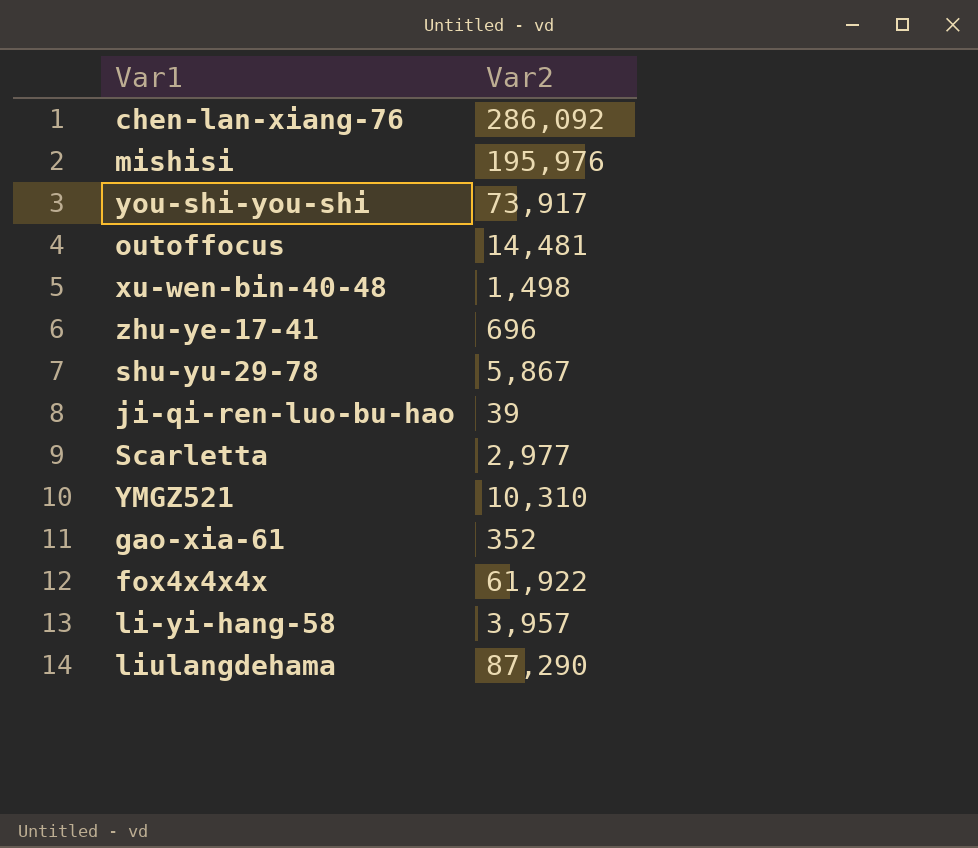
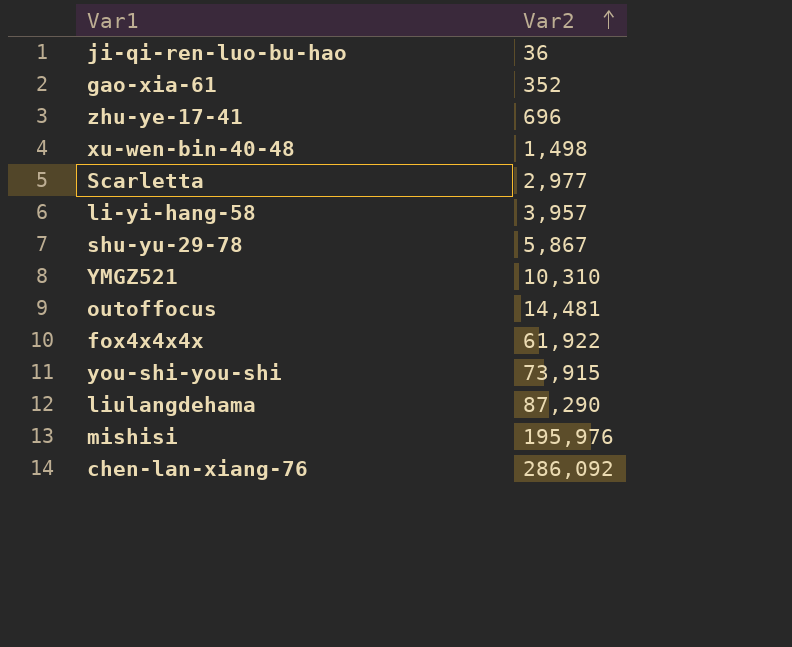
row order: none -> Var2 ascending
ji-qi-ren-luo-bu-hao | Var2: 39 -> 36
you-shi-you-shi | Var2: 73,917 -> 73,915

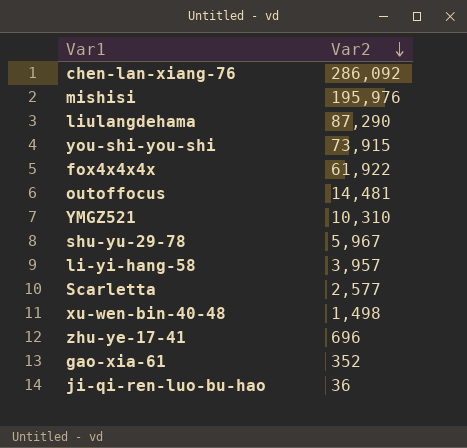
row order: Var2 ascending -> Var2 descending
shu-yu-29-78 | Var2: 5,867 -> 5,967
Scarletta | Var2: 2,977 -> 2,577

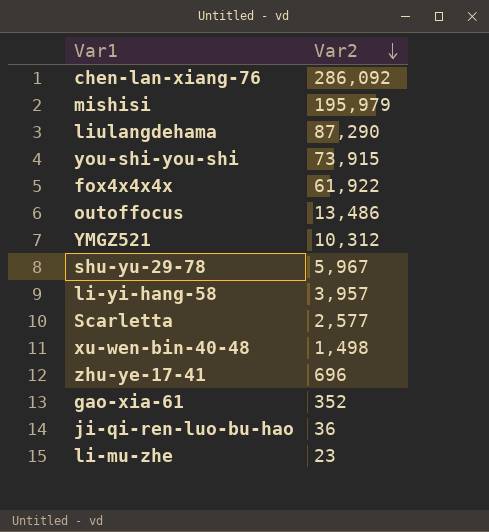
mishisi | Var2: 195,976 -> 195,979
outoffocus | Var2: 14,481 -> 13,486
YMGZ521 | Var2: 10,310 -> 10,312
row li-mu-zhe: none -> 23

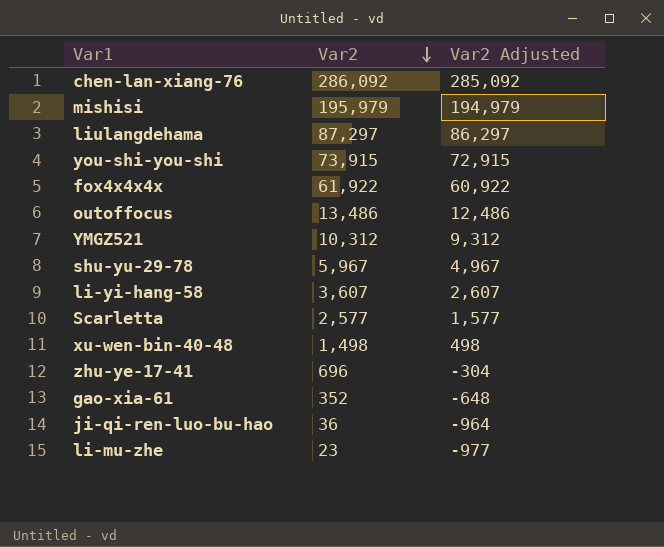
column Var2 Adjusted | formula: none -> [Var2] - 1000
liulangdehama | Var2: 87,290 -> 87,297
li-yi-hang-58 | Var2: 3,957 -> 3,607

